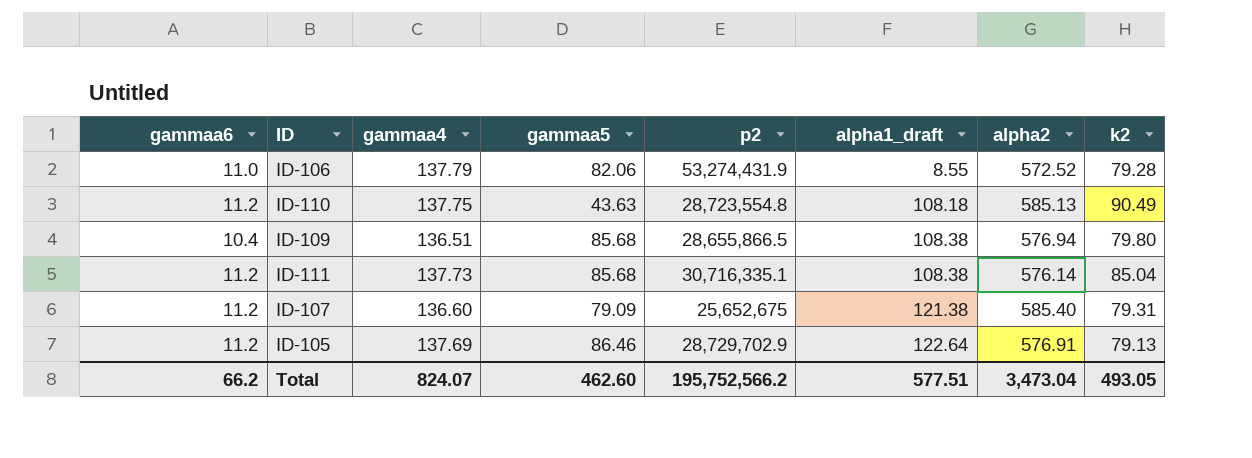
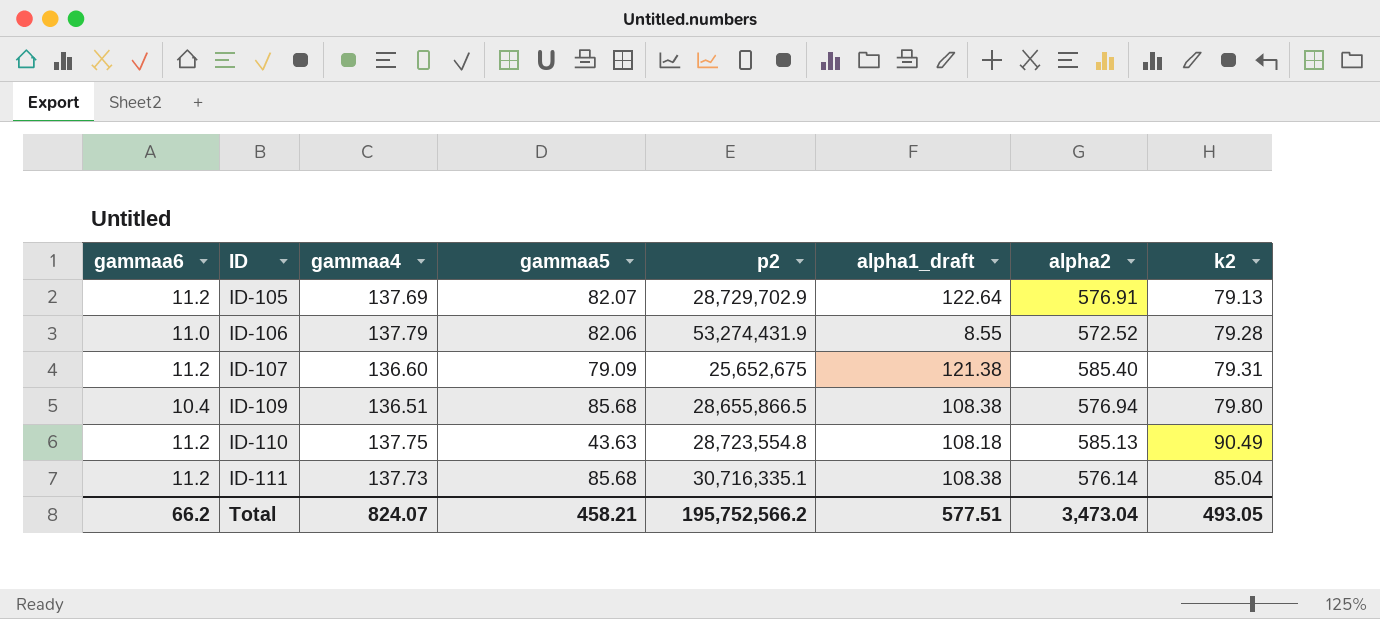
row order: alpha1_draft ascending -> ID ascending
ID-105 | gammaa5: 86.46 -> 82.07
Total | gammaa5: 462.60 -> 458.21

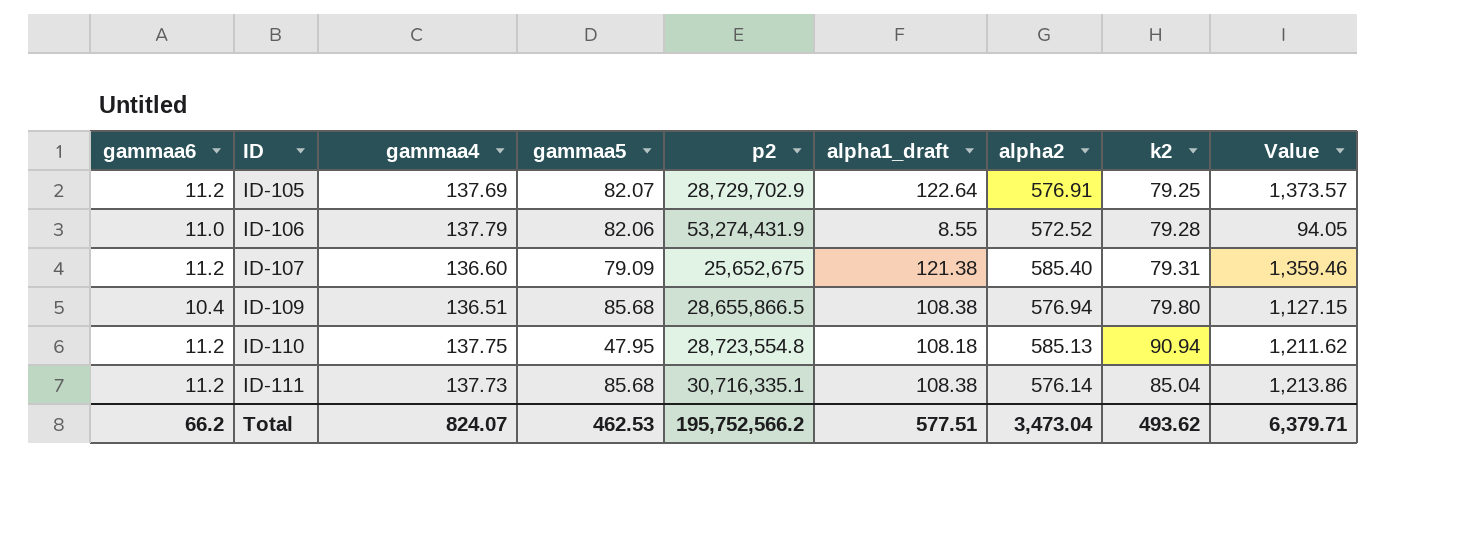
column Value | formula: none -> [gammaa6] * [alpha1_draft]
ID-105 | k2: 79.13 -> 79.25
ID-110 | gammaa5: 43.63 -> 47.95
ID-110 | k2: 90.49 -> 90.94
Total | gammaa5: 458.21 -> 462.53
Total | k2: 493.05 -> 493.62

